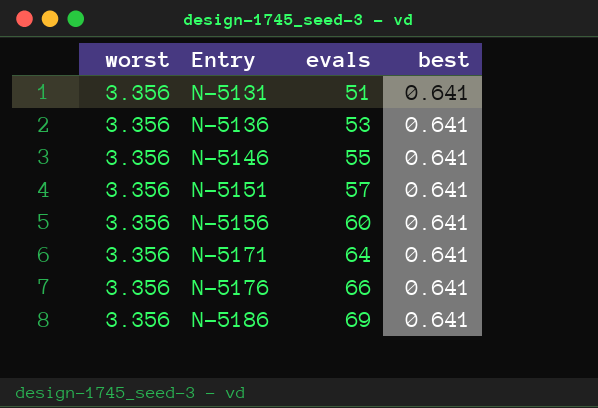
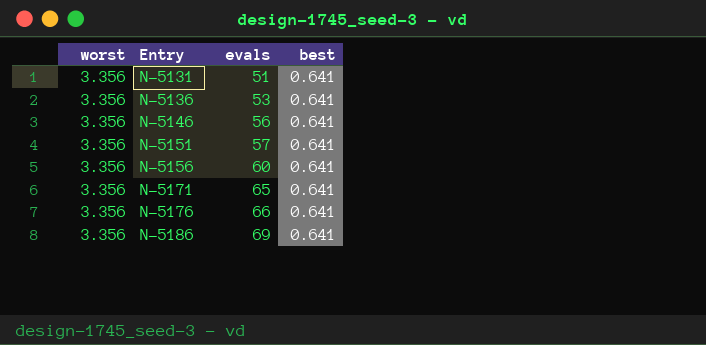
N-5146 | evals: 55 -> 56
N-5171 | evals: 64 -> 65

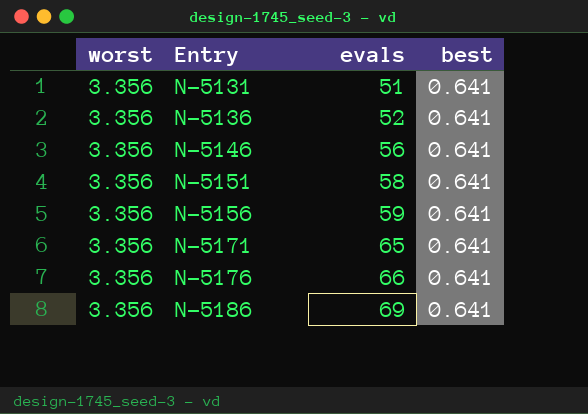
N-5136 | evals: 53 -> 52
N-5151 | evals: 57 -> 58
N-5156 | evals: 60 -> 59

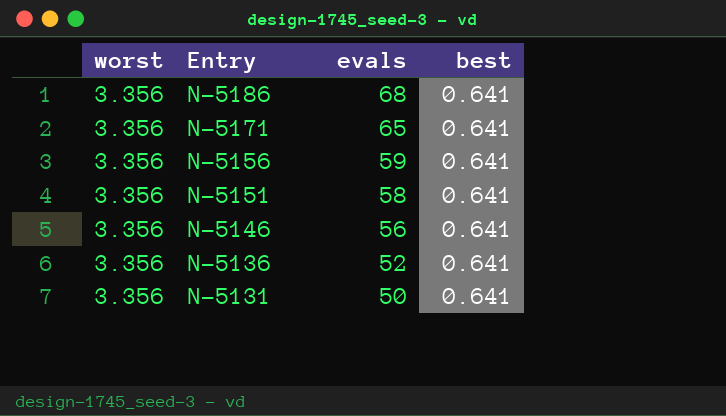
row order: Entry ascending -> Entry descending
row N-5176: 3.356 | 66 | 0.641 -> none
N-5186 | evals: 69 -> 68
N-5131 | evals: 51 -> 50

